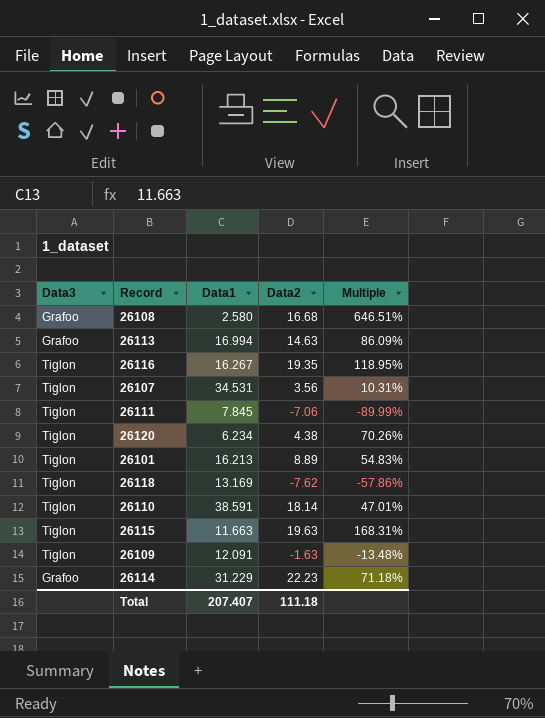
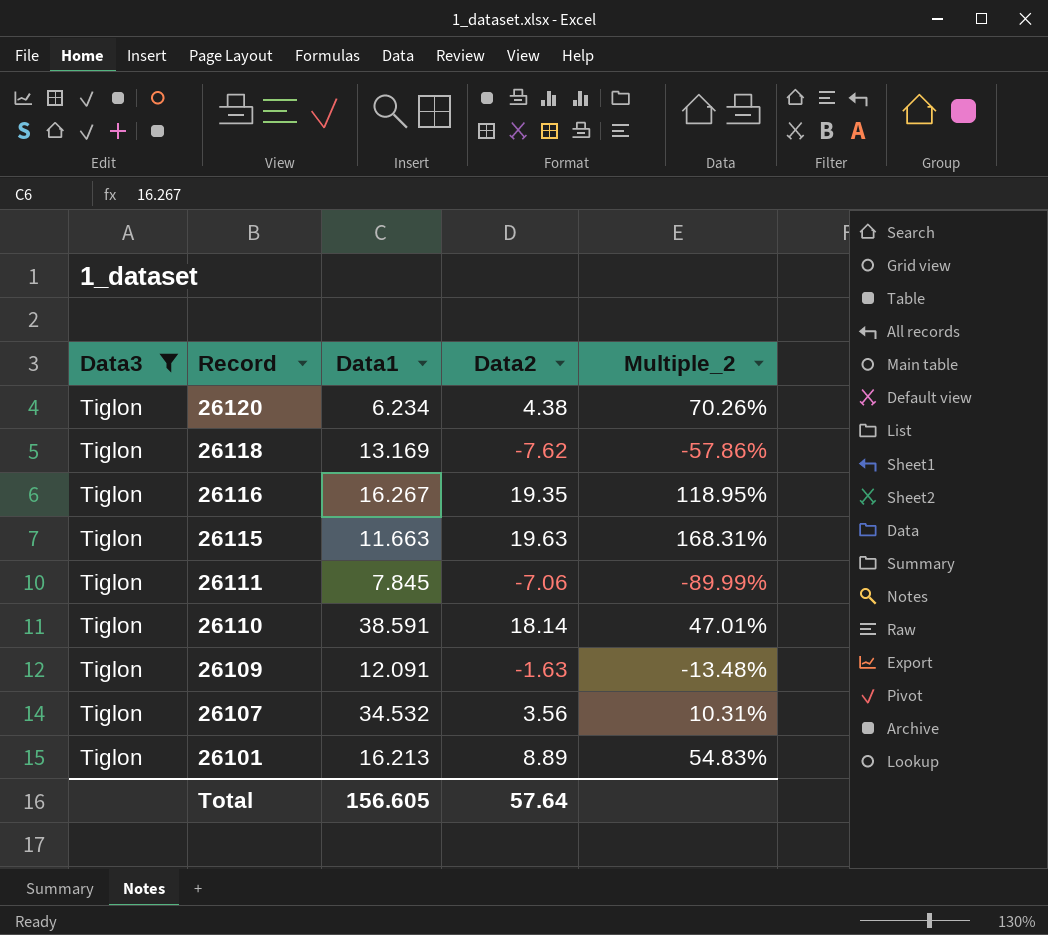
filter: none -> Data3 = Tiglon
row order: none -> Record descending
column name: Multiple -> Multiple_2
26107 | Data1: 34.531 -> 34.532
Total | Data1: 207.407 -> 156.605
Total | Data2: 111.18 -> 57.64

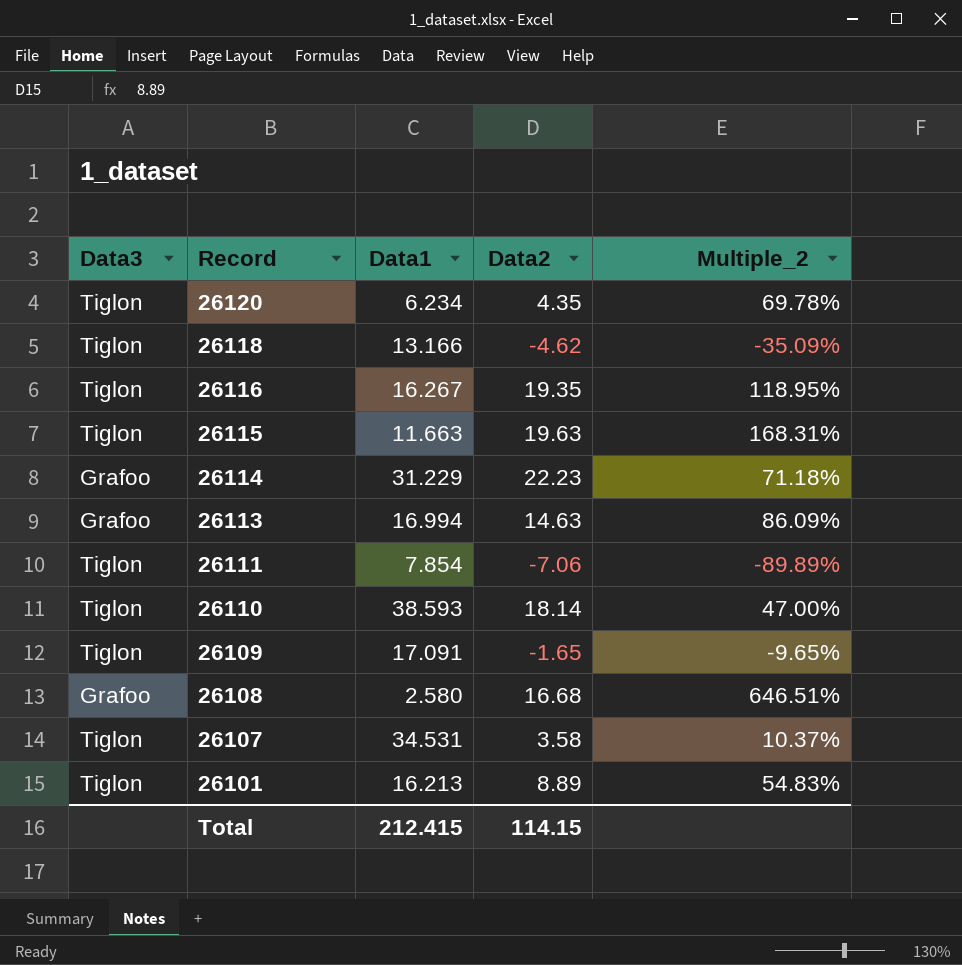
filter: Data3 = Tiglon -> none
26120 | Data2: 4.38 -> 4.35
26120 | Multiple_2: 70.26% -> 69.78%
26118 | Data1: 13.169 -> 13.166
26118 | Data2: -7.62 -> -4.62
26118 | Multiple_2: -57.86% -> -35.09%
26111 | Data1: 7.845 -> 7.854
26111 | Multiple_2: -89.99% -> -89.89%
26110 | Data1: 38.591 -> 38.593
26110 | Multiple_2: 47.01% -> 47.00%
26109 | Data1: 12.091 -> 17.091
26109 | Data2: -1.63 -> -1.65
26109 | Multiple_2: -13.48% -> -9.65%
26107 | Data1: 34.532 -> 34.531
26107 | Data2: 3.56 -> 3.58
26107 | Multiple_2: 10.31% -> 10.37%
Total | Data1: 156.605 -> 212.415
Total | Data2: 57.64 -> 114.15

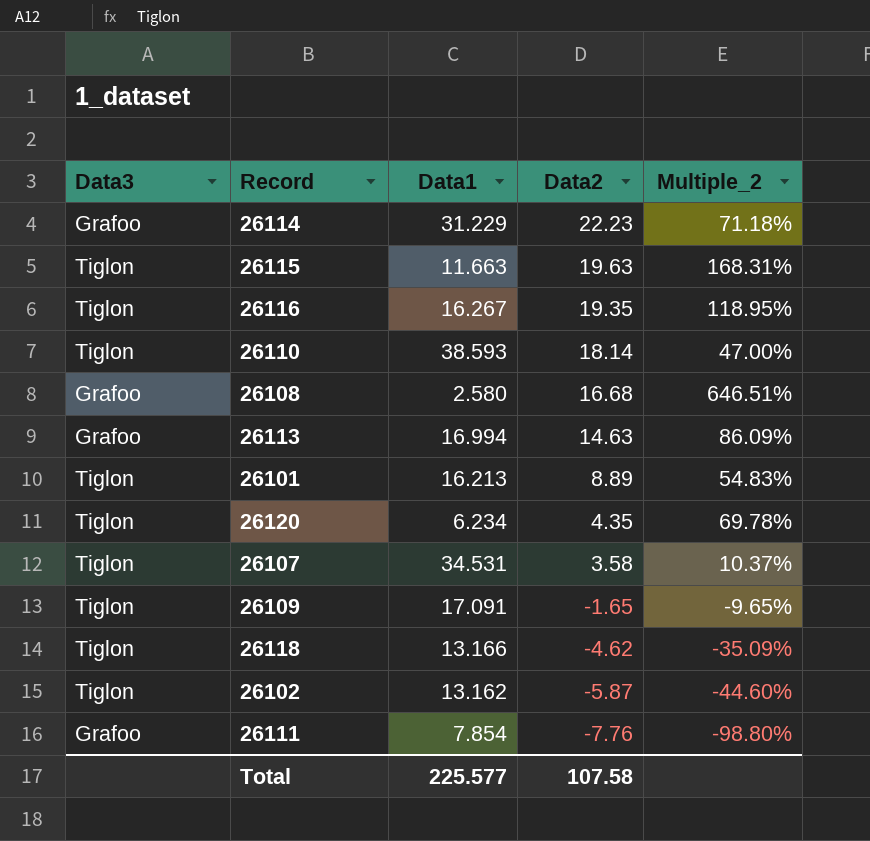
row order: Record descending -> Data2 descending
row 26102: none -> Tiglon | 13.162 | -5.87 | -44.60%
26111 | Data3: Tiglon -> Grafoo
26111 | Data2: -7.06 -> -7.76
26111 | Multiple_2: -89.89% -> -98.80%
Total | Data1: 212.415 -> 225.577
Total | Data2: 114.15 -> 107.58

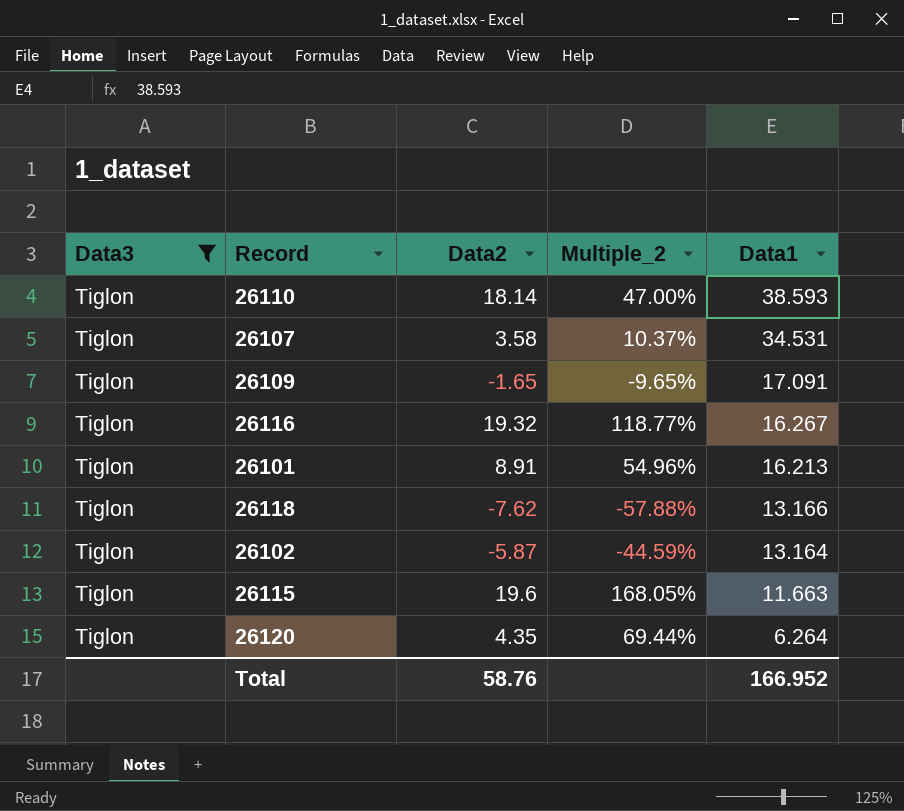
filter: none -> Data3 = Tiglon
row order: Data2 descending -> Data1 descending
column Data1 | position: 3 -> 5
26116 | Data2: 19.35 -> 19.32
26116 | Multiple_2: 118.95% -> 118.77%
26101 | Data2: 8.89 -> 8.91
26101 | Multiple_2: 54.83% -> 54.96%
26118 | Data2: -4.62 -> -7.62
26118 | Multiple_2: -35.09% -> -57.88%
26102 | Multiple_2: -44.60% -> -44.59%
26102 | Data1: 13.162 -> 13.164
26115 | Data2: 19.63 -> 19.6
26115 | Multiple_2: 168.31% -> 168.05%
26120 | Multiple_2: 69.78% -> 69.44%
26120 | Data1: 6.234 -> 6.264
Total | Data2: 107.58 -> 58.76
Total | Data1: 225.577 -> 166.952

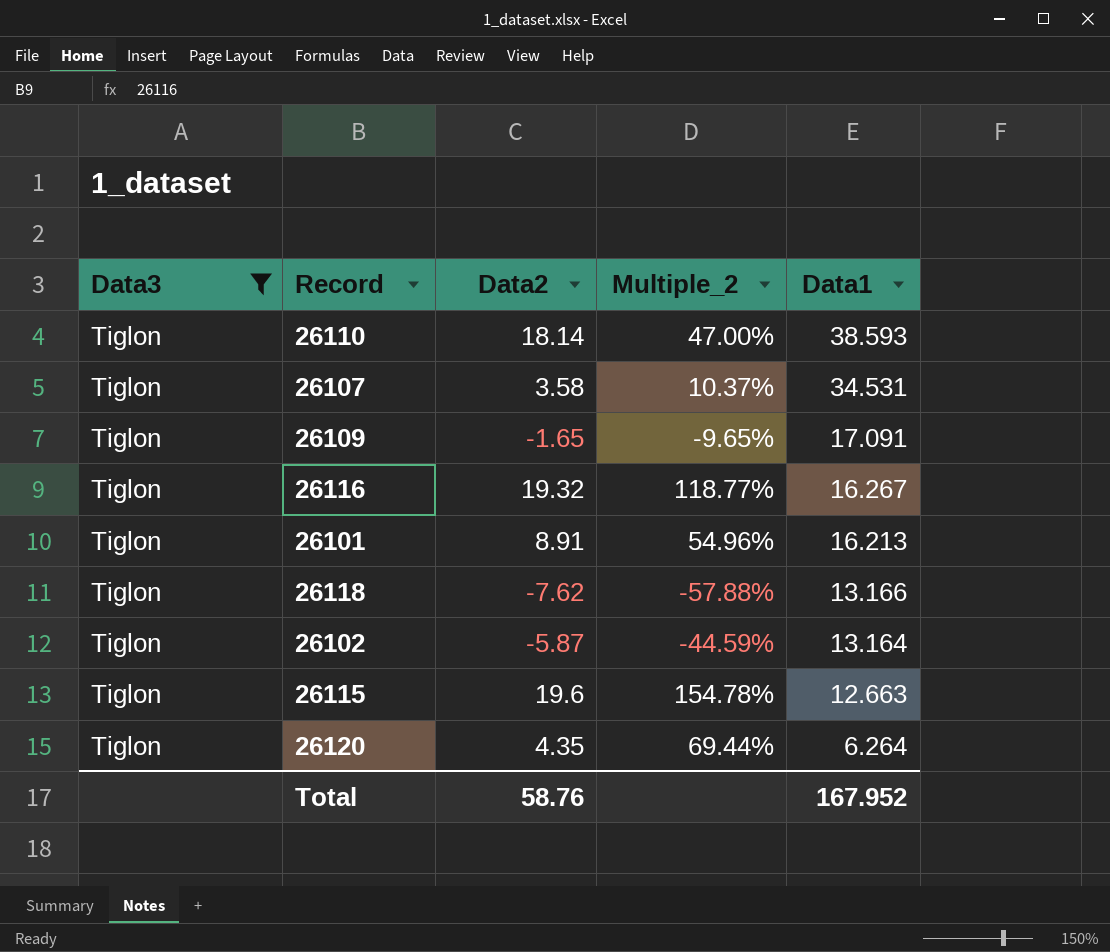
26115 | Multiple_2: 168.05% -> 154.78%
26115 | Data1: 11.663 -> 12.663
Total | Data1: 166.952 -> 167.952

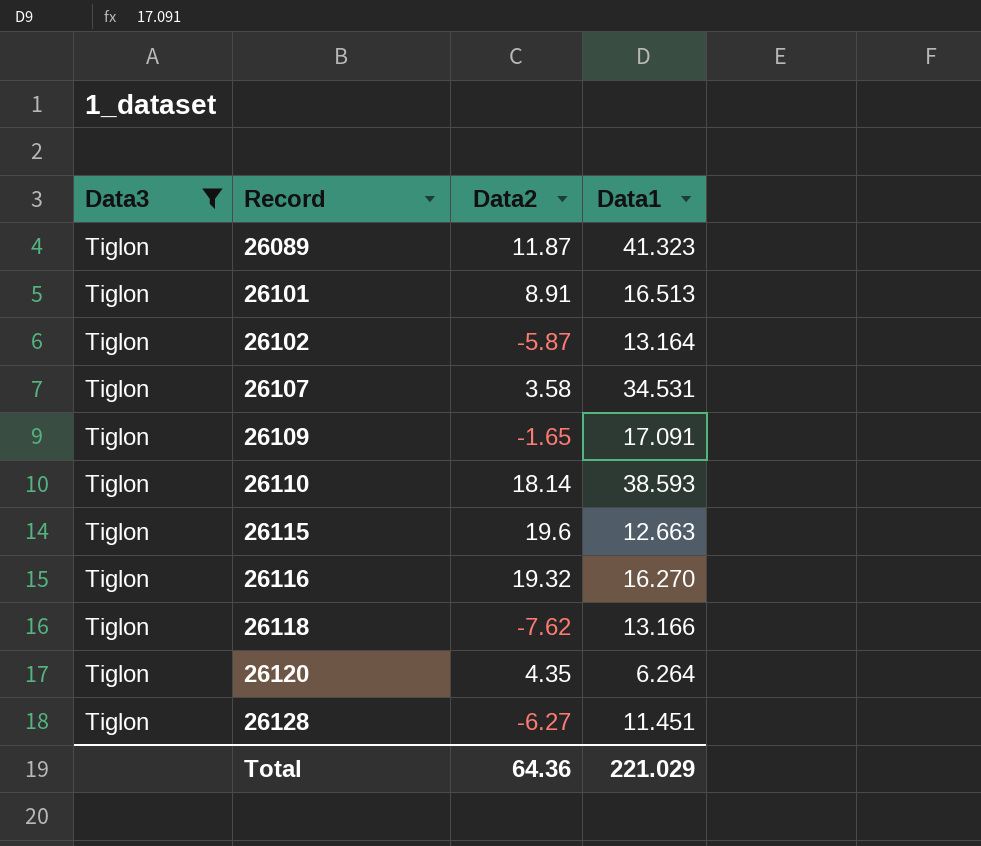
row order: Data1 descending -> Record ascending
column Multiple_2 | formula: [Data2] / [Data1] -> none
row 26089: none -> Tiglon | 11.87 | 41.323
26101 | Data1: 16.213 -> 16.513
26116 | Data1: 16.267 -> 16.270
row 26128: none -> Tiglon | -6.27 | 11.451
Total | Data2: 58.76 -> 64.36
Total | Data1: 167.952 -> 221.029

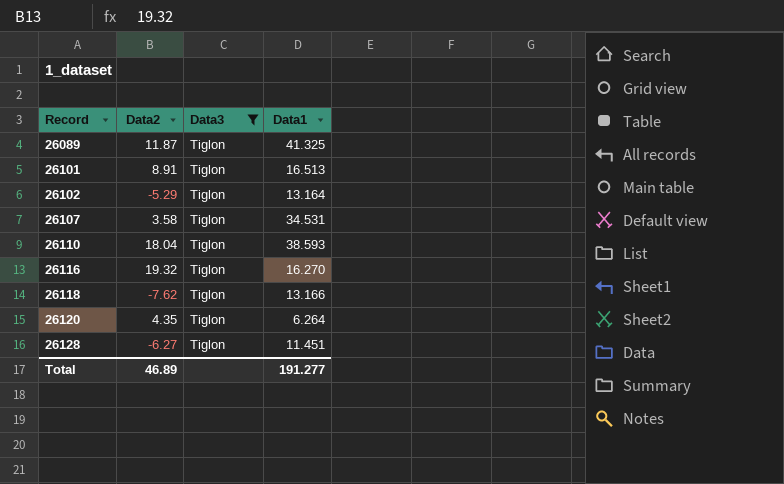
column Data3 | position: 1 -> 3
row 26109: Tiglon | -1.65 | 17.091 -> none
row 26115: Tiglon | 19.6 | 12.663 -> none
26089 | Data1: 41.323 -> 41.325
26102 | Data2: -5.87 -> -5.29
26110 | Data2: 18.14 -> 18.04
Total | Data2: 64.36 -> 46.89
Total | Data1: 221.029 -> 191.277

